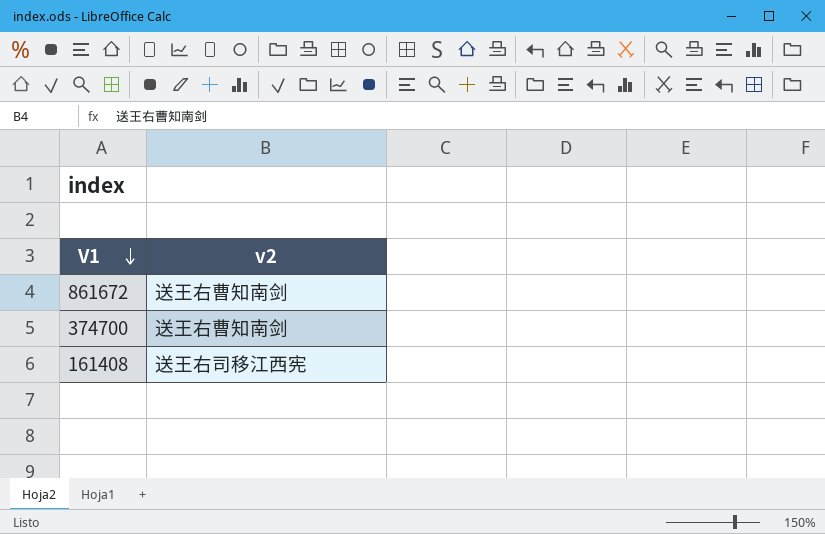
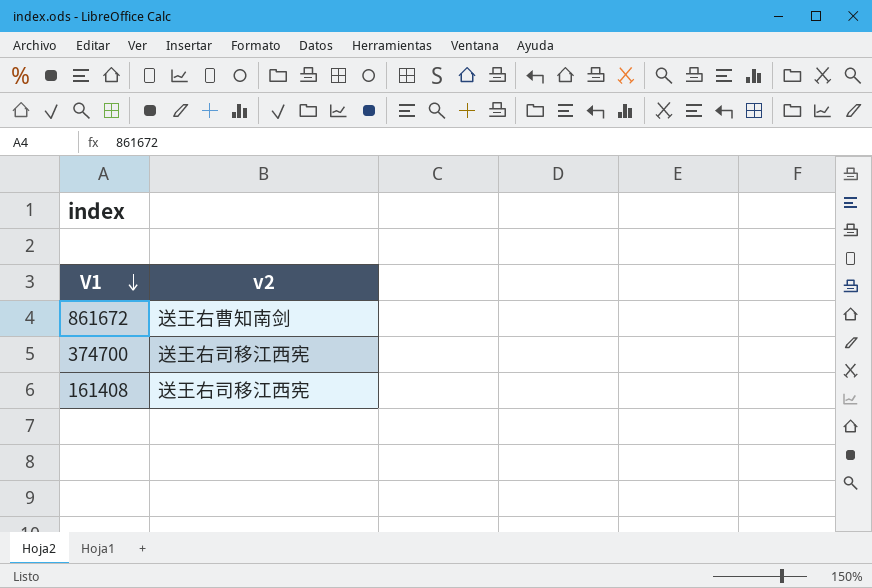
374700 | v2: 送王右曹知南剑 -> 送王右司移江西宪

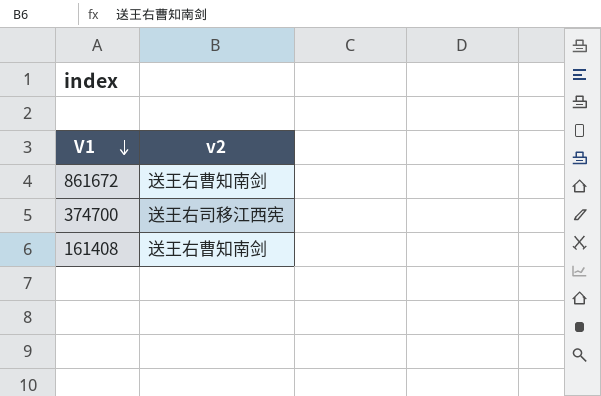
161408 | v2: 送王右司移江西宪 -> 送王右曹知南剑

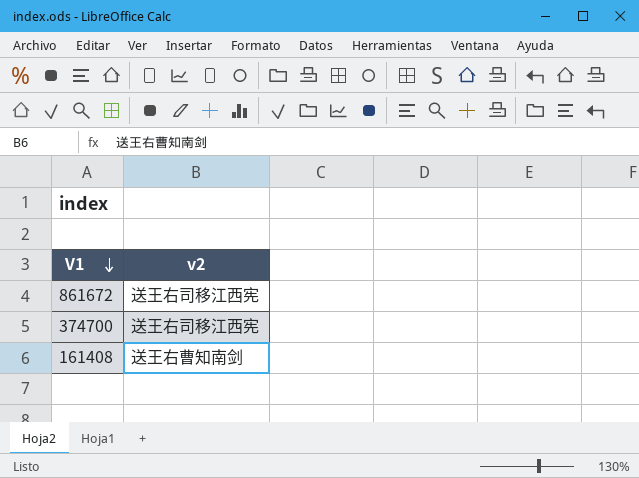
861672 | v2: 送王右曹知南剑 -> 送王右司移江西宪

